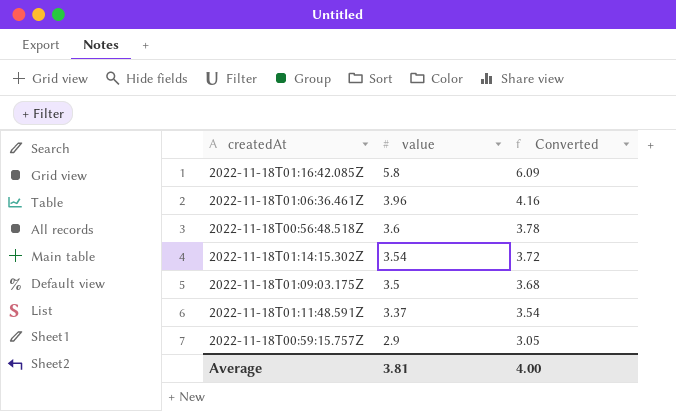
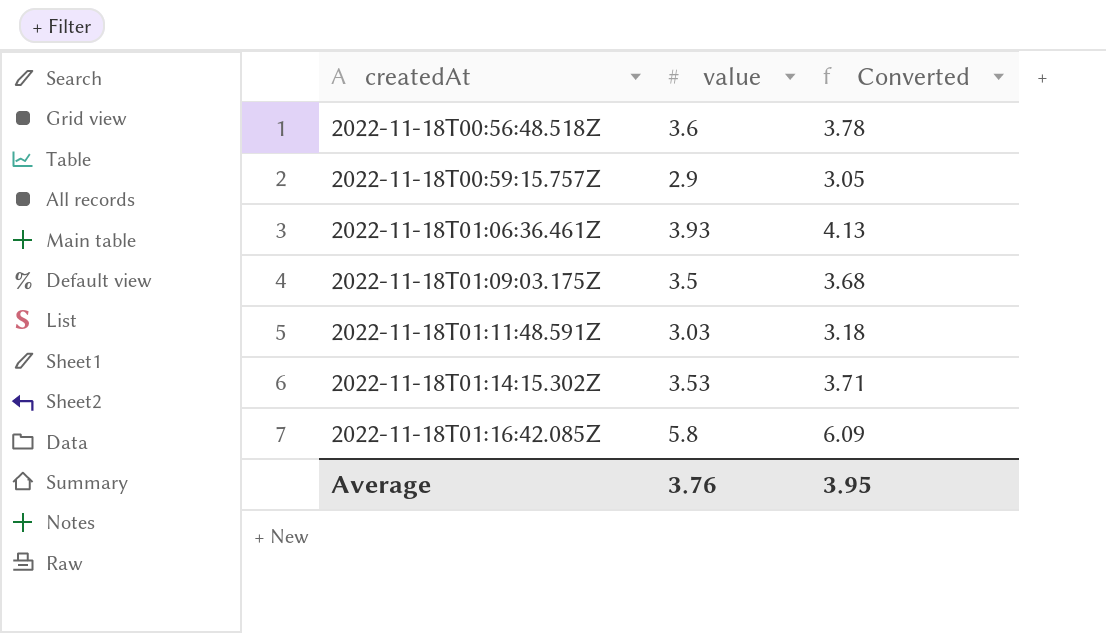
row order: value descending -> createdAt ascending
2022-11-18T01:06:36.461Z | value: 3.96 -> 3.93
2022-11-18T01:06:36.461Z | Converted: 4.16 -> 4.13
2022-11-18T01:11:48.591Z | value: 3.37 -> 3.03
2022-11-18T01:11:48.591Z | Converted: 3.54 -> 3.18
2022-11-18T01:14:15.302Z | value: 3.54 -> 3.53
2022-11-18T01:14:15.302Z | Converted: 3.72 -> 3.71
Average | value: 3.81 -> 3.76
Average | Converted: 4.00 -> 3.95

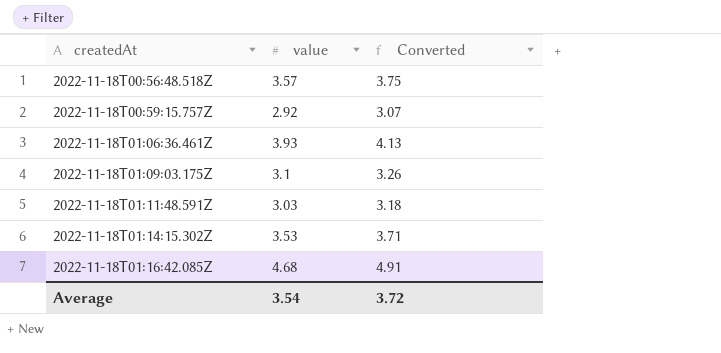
2022-11-18T00:56:48.518Z | value: 3.6 -> 3.57
2022-11-18T00:56:48.518Z | Converted: 3.78 -> 3.75
2022-11-18T00:59:15.757Z | value: 2.9 -> 2.92
2022-11-18T00:59:15.757Z | Converted: 3.05 -> 3.07
2022-11-18T01:09:03.175Z | value: 3.5 -> 3.1
2022-11-18T01:09:03.175Z | Converted: 3.68 -> 3.26
2022-11-18T01:16:42.085Z | value: 5.8 -> 4.68
2022-11-18T01:16:42.085Z | Converted: 6.09 -> 4.91
Average | value: 3.76 -> 3.54
Average | Converted: 3.95 -> 3.72

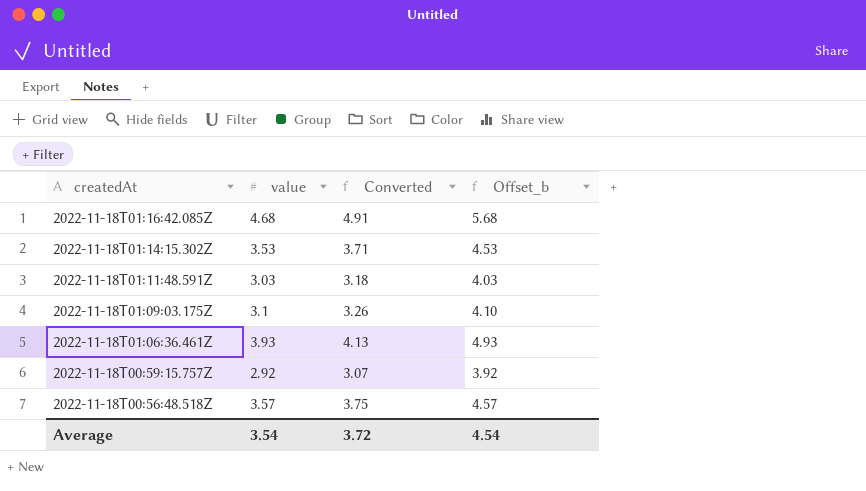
row order: createdAt ascending -> createdAt descending
column Offset_b | formula: none -> [value] + 1

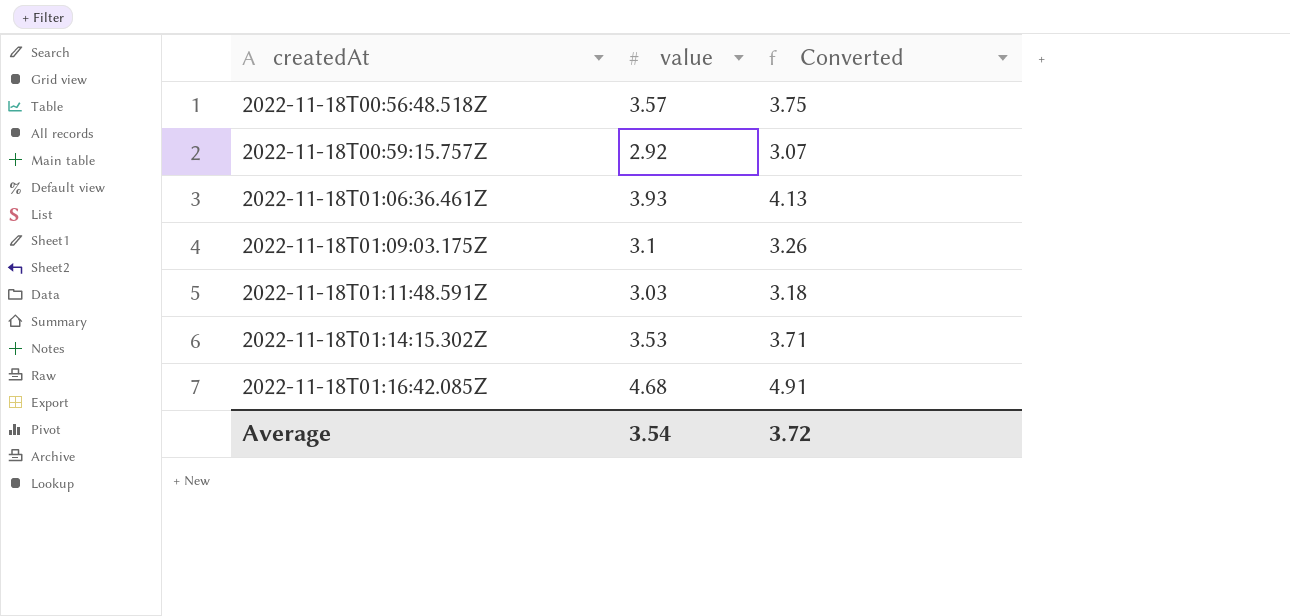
row order: createdAt descending -> createdAt ascending
column Offset_b | formula: [value] + 1 -> none

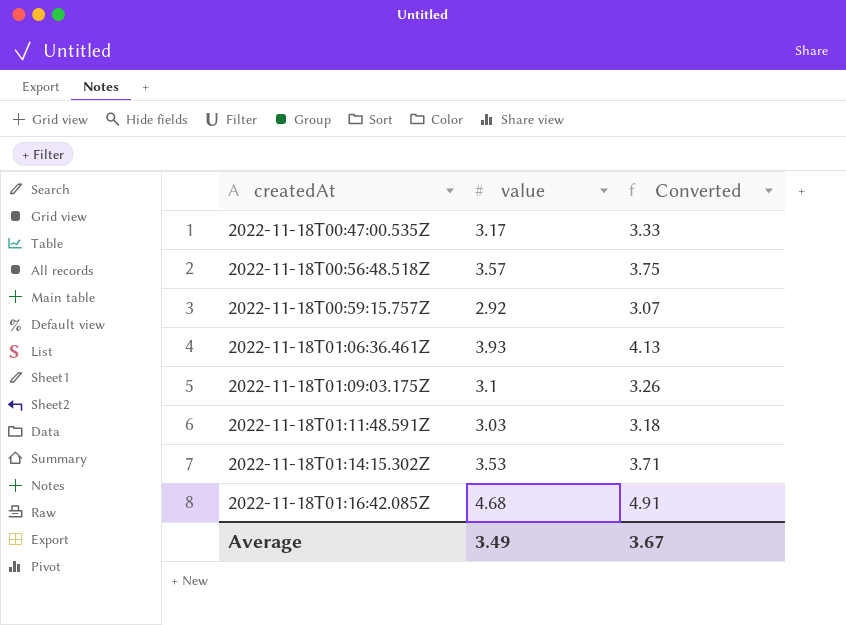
row 2022-11-18T00:47:00.535Z: none -> 3.17 | 3.33
Average | value: 3.54 -> 3.49
Average | Converted: 3.72 -> 3.67

